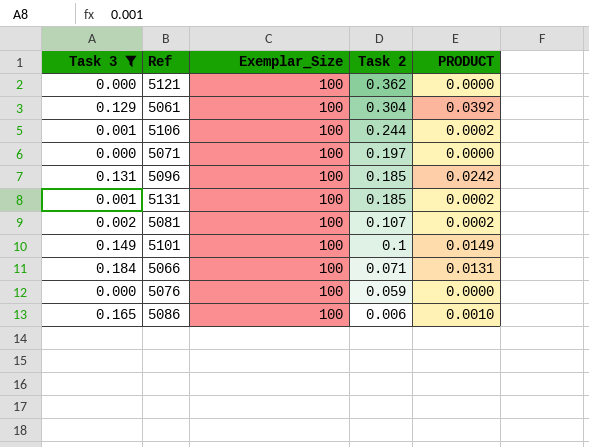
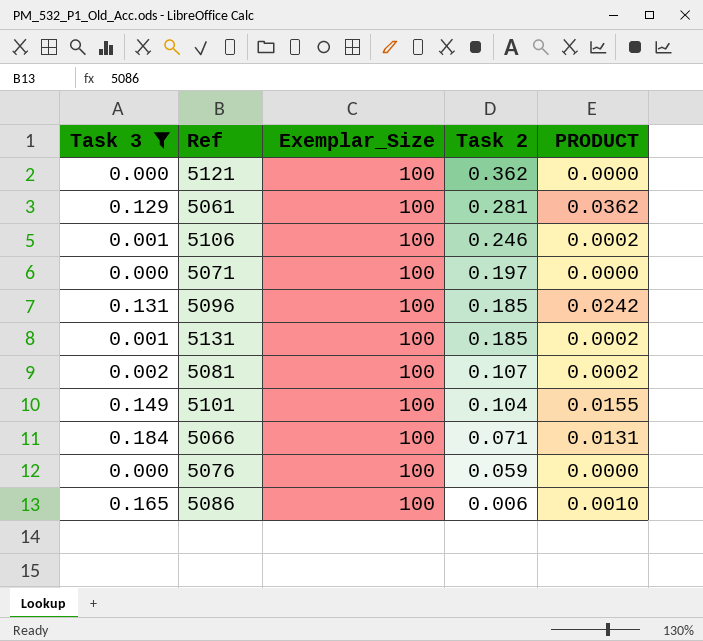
5061 | Task 2: 0.304 -> 0.281
5061 | PRODUCT: 0.0392 -> 0.0362
5106 | Task 2: 0.244 -> 0.246
5101 | Task 2: 0.1 -> 0.104
5101 | PRODUCT: 0.0149 -> 0.0155

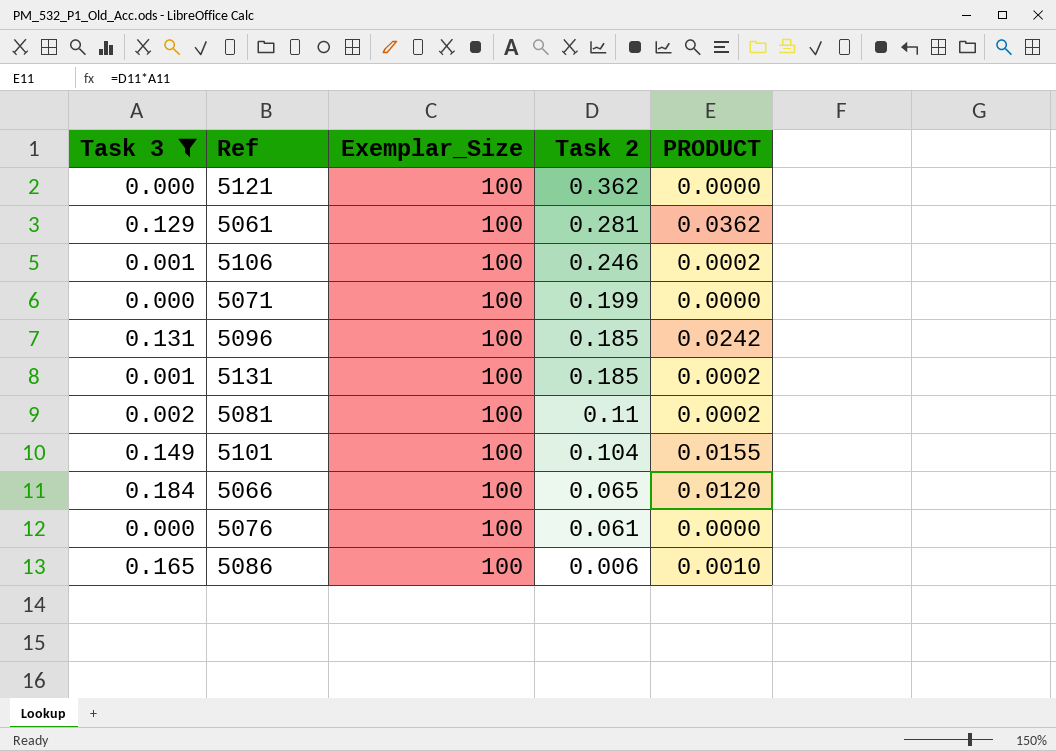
5071 | Task 2: 0.197 -> 0.199
5081 | Task 2: 0.107 -> 0.11
5066 | Task 2: 0.071 -> 0.065
5066 | PRODUCT: 0.0131 -> 0.0120
5076 | Task 2: 0.059 -> 0.061

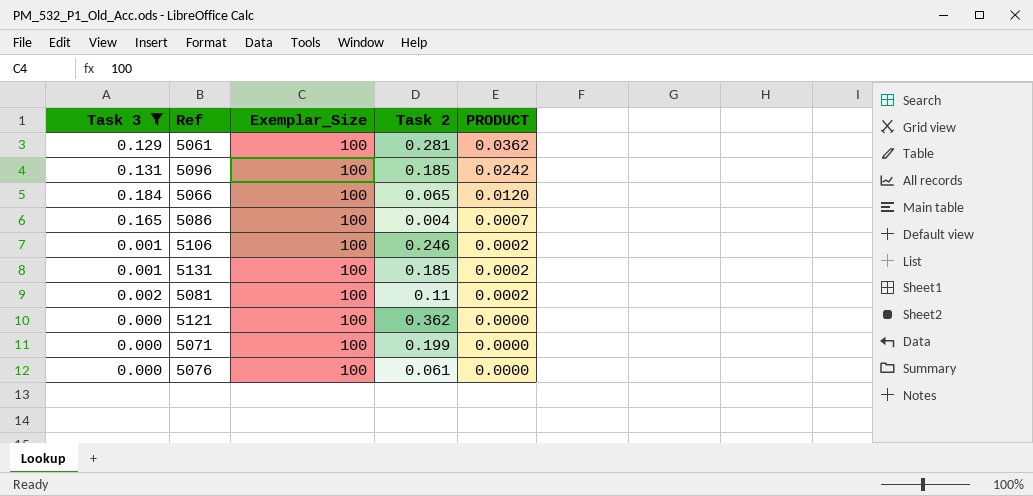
row order: Task 2 descending -> PRODUCT descending
row 5101: 0.149 | 100 | 0.104 | 0.0155 -> none
5086 | Task 2: 0.006 -> 0.004
5086 | PRODUCT: 0.0010 -> 0.0007

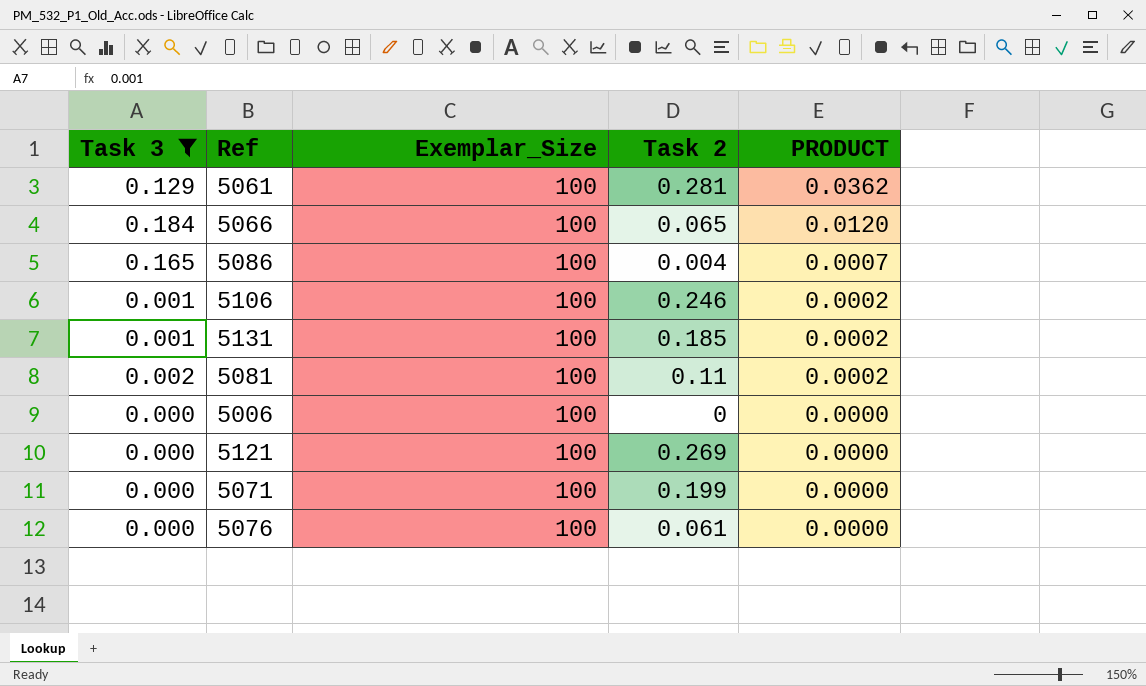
row 5096: 0.131 | 100 | 0.185 | 0.0242 -> none
row 5006: none -> 0.000 | 100 | 0 | 0.0000
5121 | Task 2: 0.362 -> 0.269

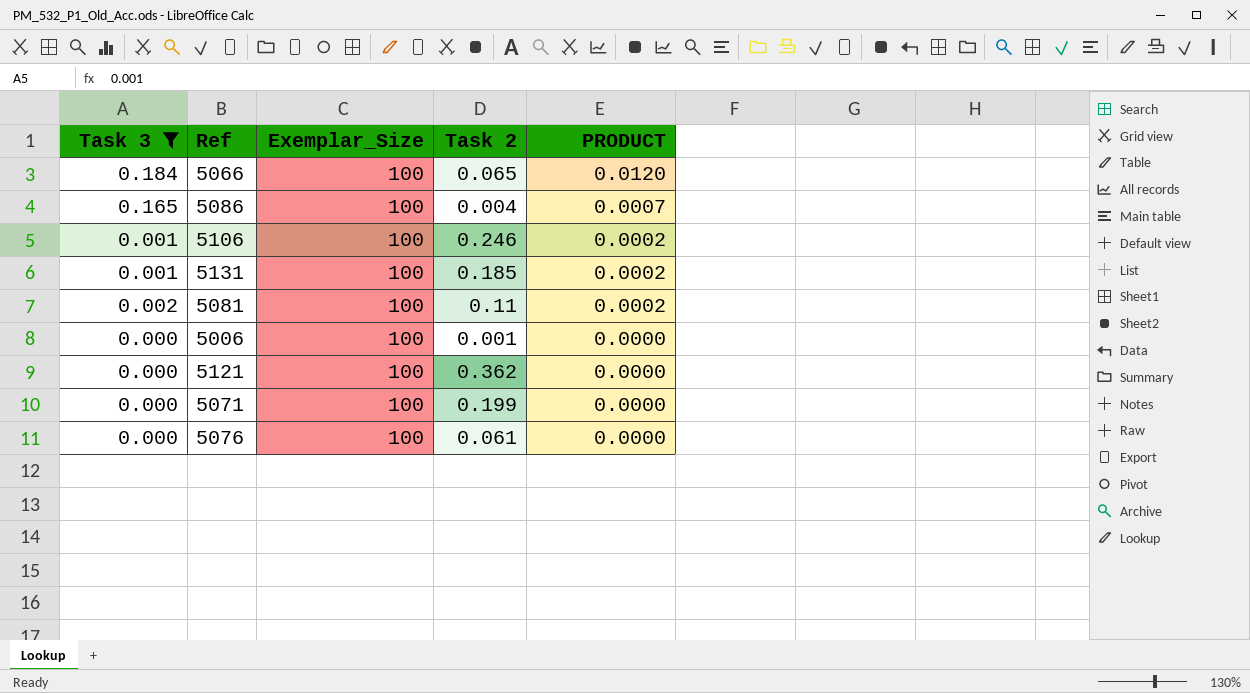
row 5061: 0.129 | 100 | 0.281 | 0.0362 -> none
5006 | Task 2: 0 -> 0.001
5121 | Task 2: 0.269 -> 0.362

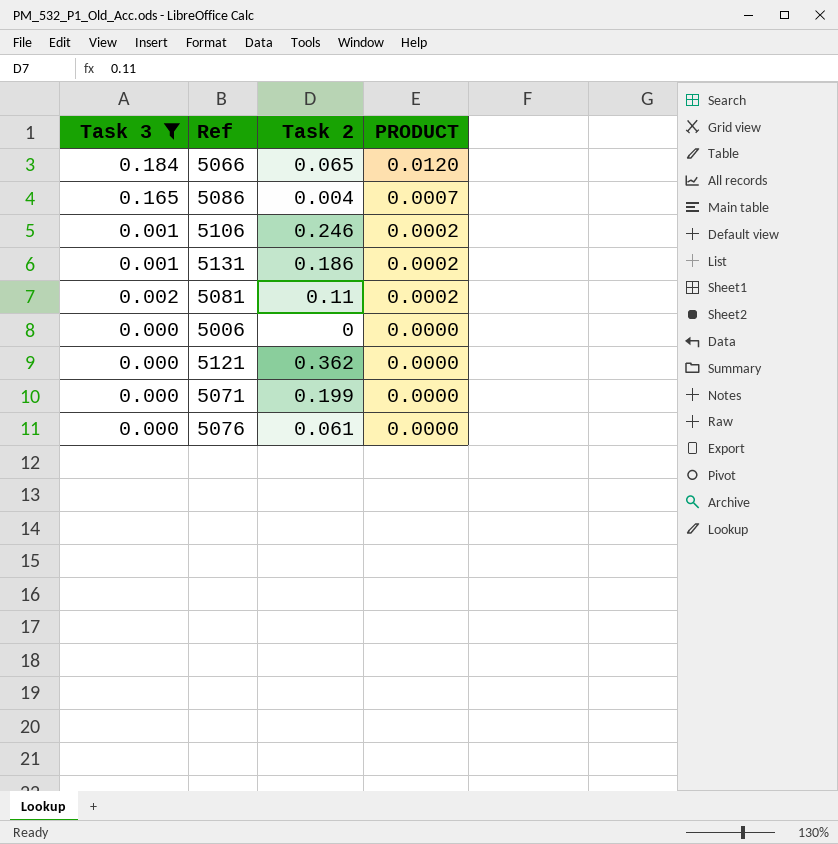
column Exemplar_Size | position: 3 -> none
5131 | Task 2: 0.185 -> 0.186
5006 | Task 2: 0.001 -> 0

